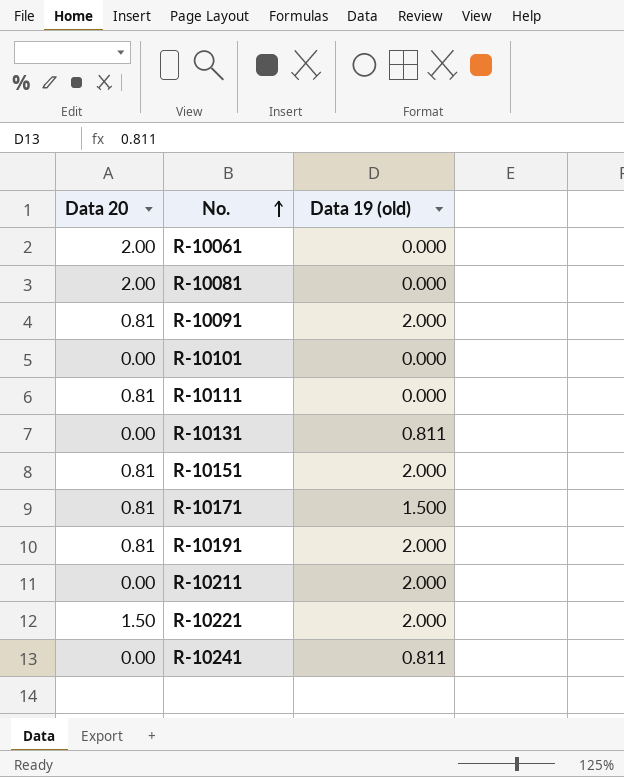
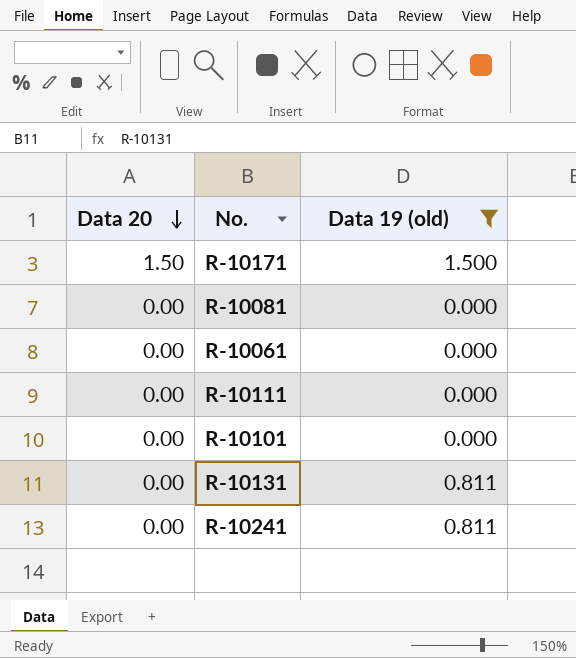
filter: none -> Data 19 (old) != 2.000
row order: No. ascending -> Data 20 descending
R-10171 | Data 20: 0.81 -> 1.50
R-10081 | Data 20: 2.00 -> 0.00
R-10061 | Data 20: 2.00 -> 0.00
R-10111 | Data 20: 0.81 -> 0.00

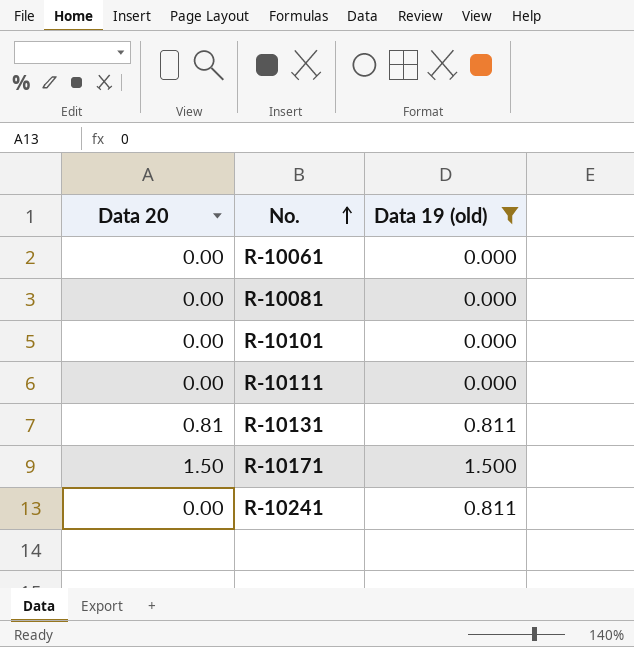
row order: Data 20 descending -> No. ascending
R-10131 | Data 20: 0.00 -> 0.81

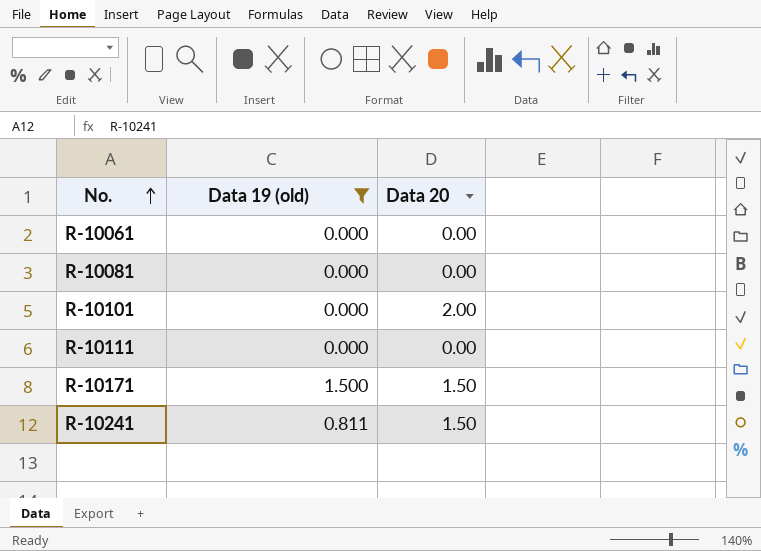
column Data 20 | position: 1 -> 3
row R-10131: 0.81 | 0.811 -> none
R-10101 | Data 20: 0.00 -> 2.00
R-10241 | Data 20: 0.00 -> 1.50

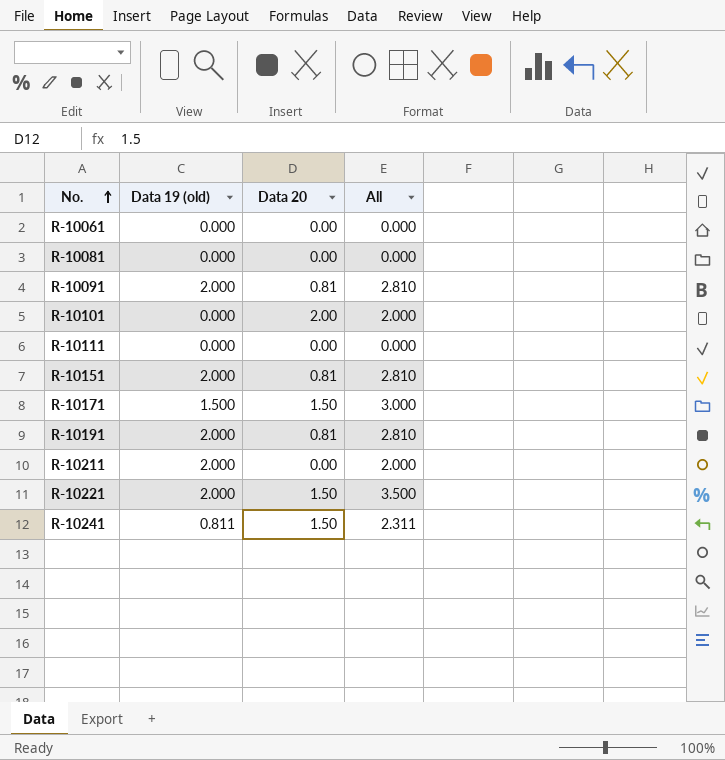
filter: Data 19 (old) != 2.000 -> none
column All | formula: none -> [Data 19 (old)] + [Data 20]

